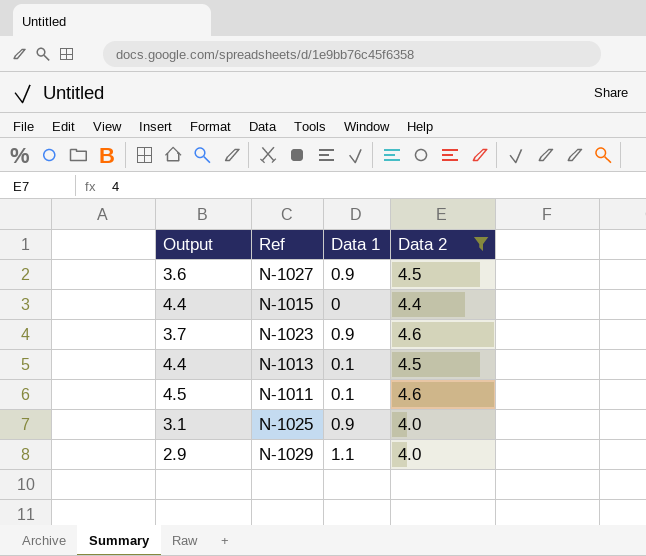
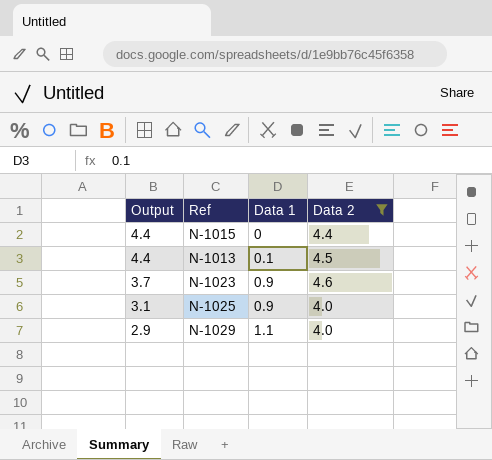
row order: none -> Output descending
row N-1027: 3.6 | 0.9 | 4.5 -> none
row N-1011: 4.5 | 0.1 | 4.6 -> none

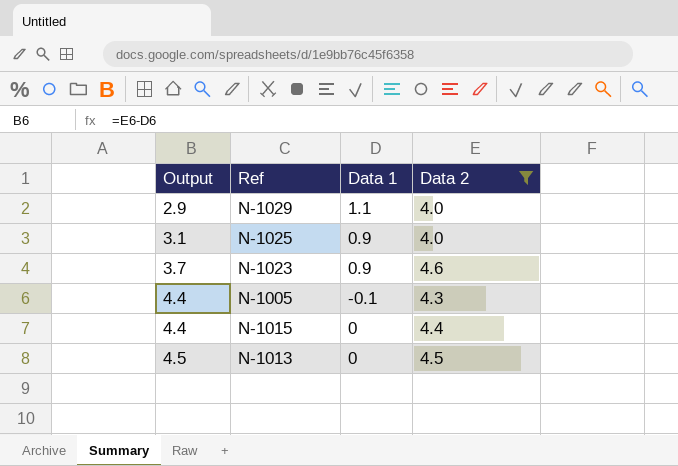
row order: Output descending -> Output ascending
row N-1005: none -> 4.4 | -0.1 | 4.3
N-1013 | Output: 4.4 -> 4.5
N-1013 | Data 1: 0.1 -> 0

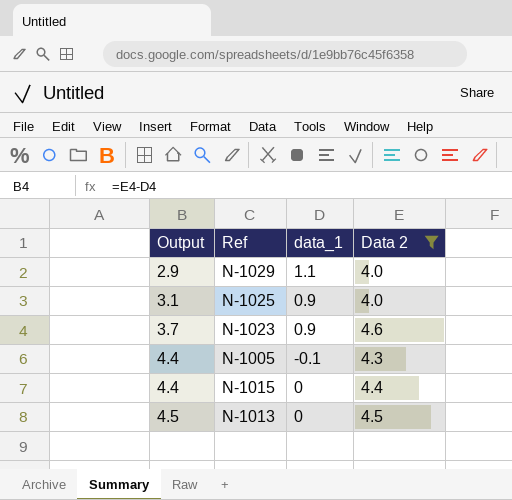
column name: Data 1 -> data_1

